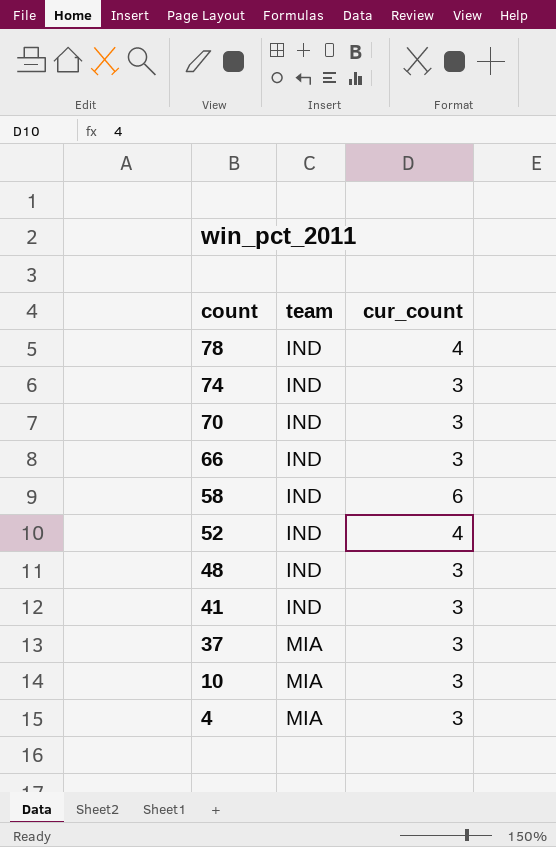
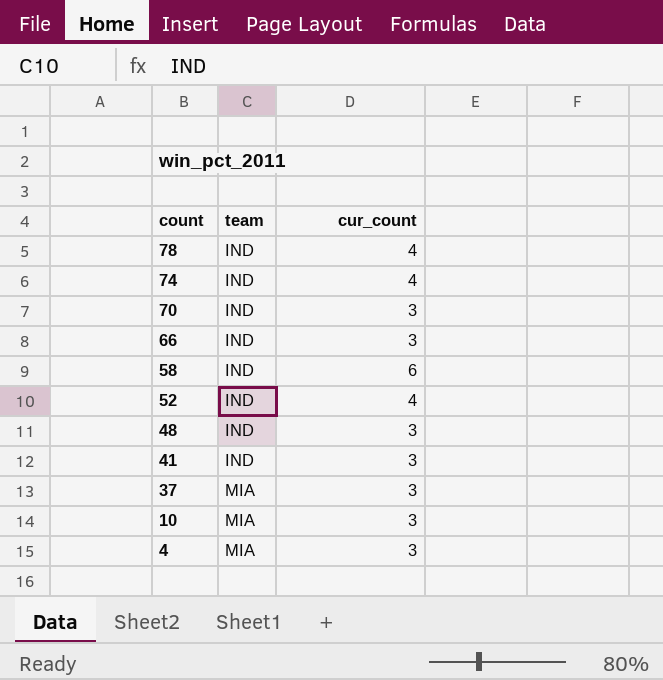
74 | cur_count: 3 -> 4

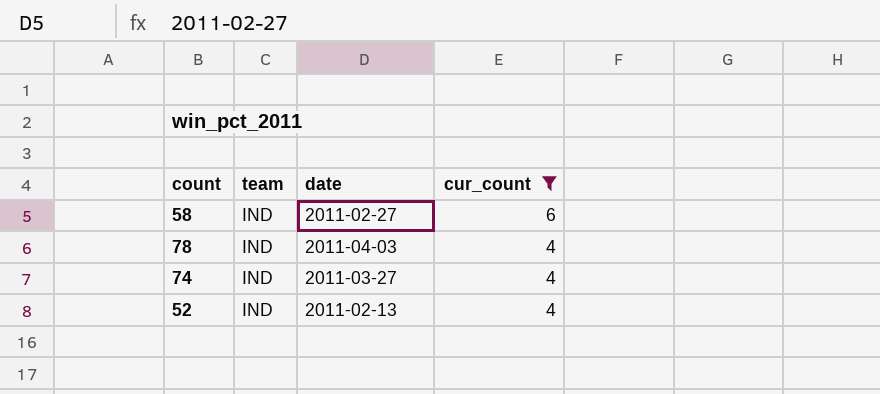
filter: none -> cur_count != 3
row order: count descending -> cur_count descending
column date | position: none -> 3

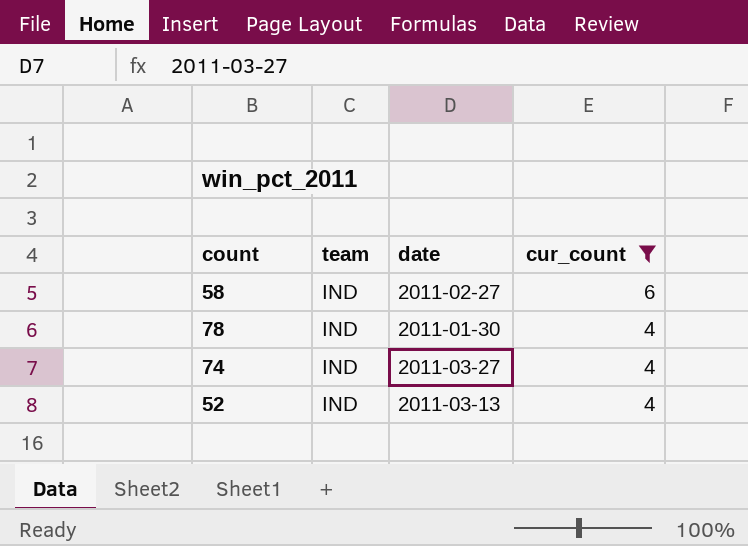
78 | date: 2011-04-03 -> 2011-01-30
52 | date: 2011-02-13 -> 2011-03-13

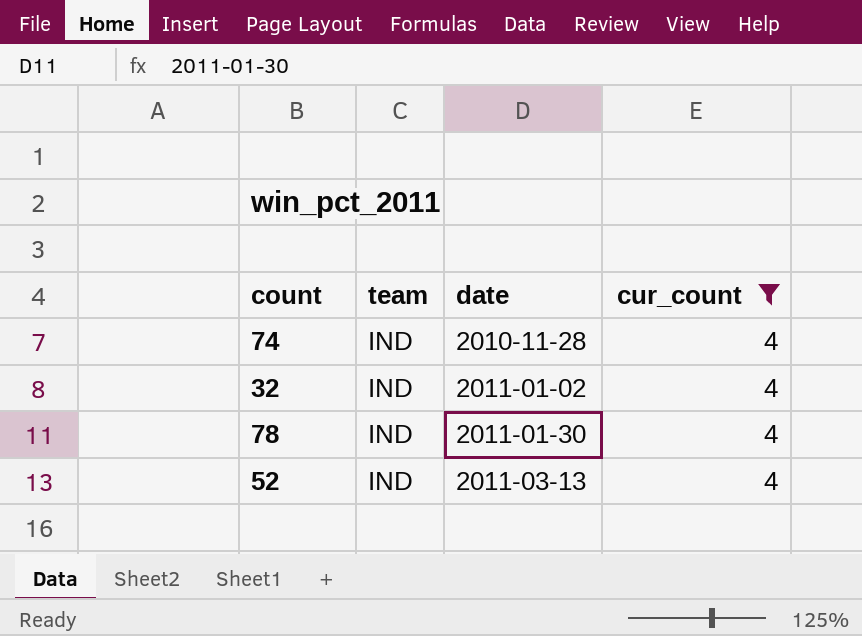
row order: cur_count descending -> date ascending
row 58: IND | 2011-02-27 | 6 -> none
74 | date: 2011-03-27 -> 2010-11-28
row 32: none -> IND | 2011-01-02 | 4

